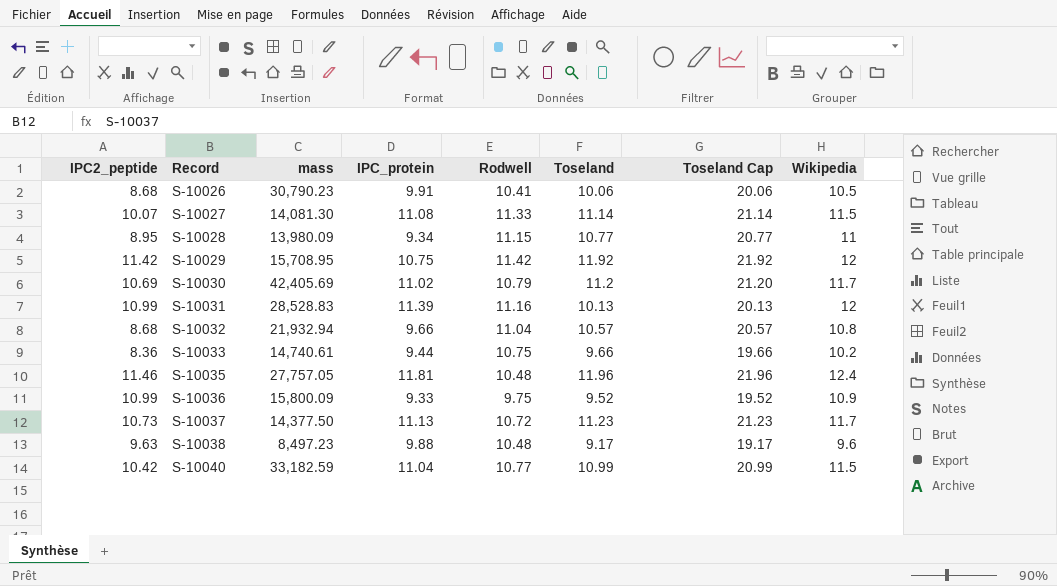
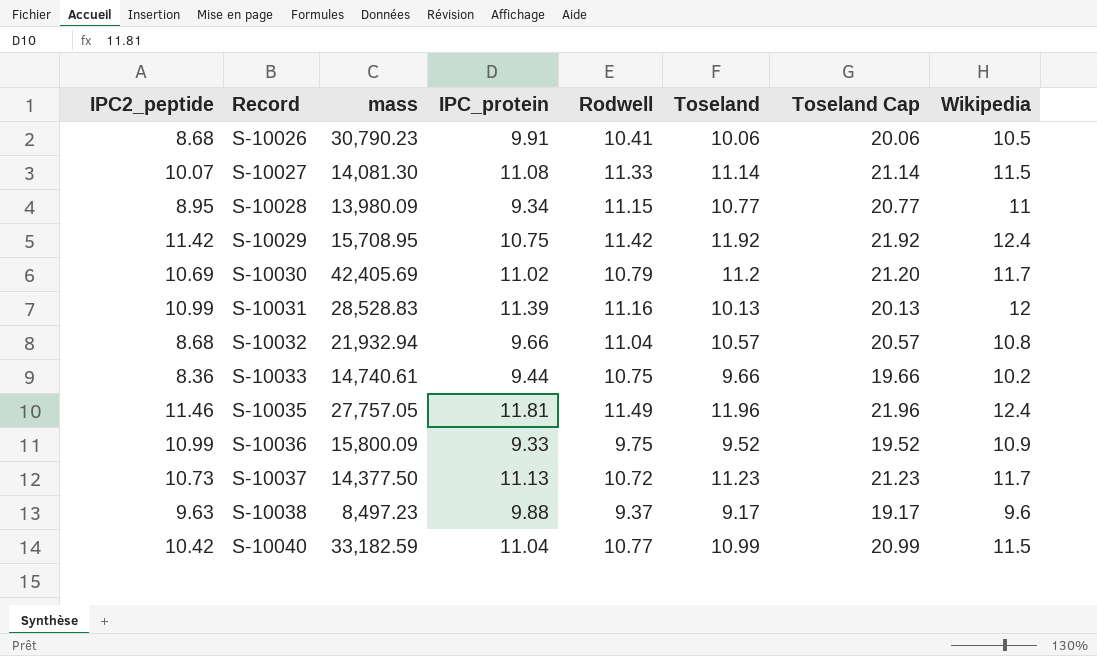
S-10029 | Wikipedia: 12 -> 12.4
S-10035 | Rodwell: 10.48 -> 11.49
S-10038 | Rodwell: 10.48 -> 9.37

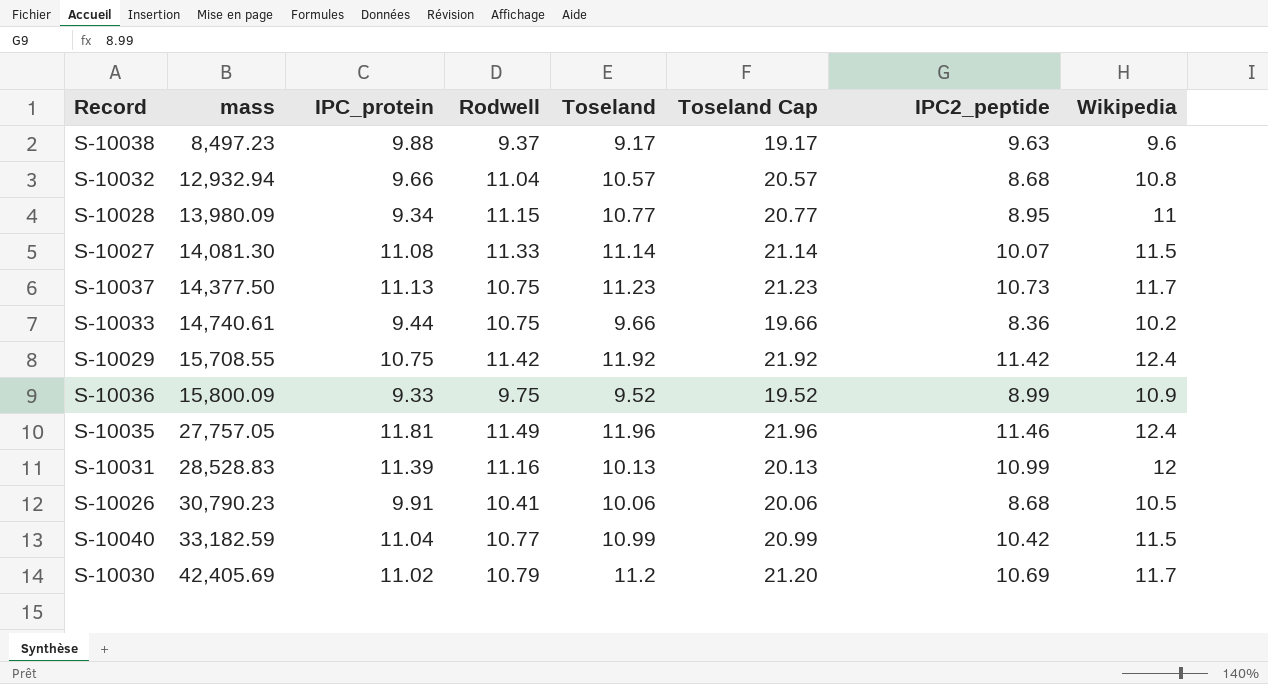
row order: Record ascending -> mass ascending
column IPC2_peptide | position: 1 -> 7
S-10032 | mass: 21,932.94 -> 12,932.94
S-10037 | Rodwell: 10.72 -> 10.75
S-10029 | mass: 15,708.95 -> 15,708.55
S-10036 | IPC2_peptide: 10.99 -> 8.99

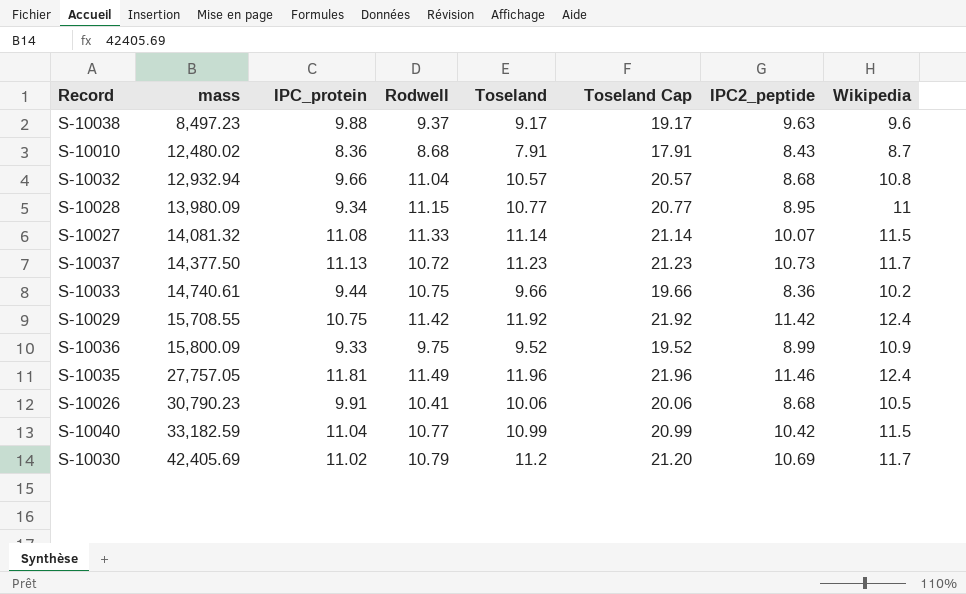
row S-10031: 28,528.83 | 11.39 | 11.16 | 10.13 | 20.13 | 10.99 | 12 -> none
row S-10010: none -> 12,480.02 | 8.36 | 8.68 | 7.91 | 17.91 | 8.43 | 8.7
S-10027 | mass: 14,081.30 -> 14,081.32
S-10037 | Rodwell: 10.75 -> 10.72

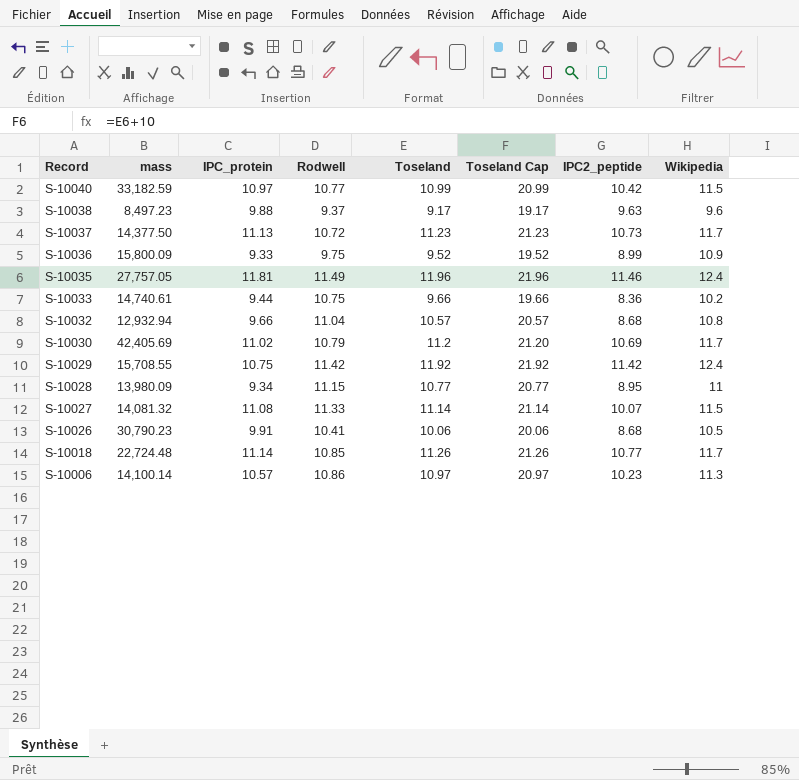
row order: mass ascending -> Record descending
row S-10010: 12,480.02 | 8.36 | 8.68 | 7.91 | 17.91 | 8.43 | 8.7 -> none
S-10040 | IPC_protein: 11.04 -> 10.97
row S-10018: none -> 22,724.48 | 11.14 | 10.85 | 11.26 | 21.26 | 10.77 | 11.7
row S-10006: none -> 14,100.14 | 10.57 | 10.86 | 10.97 | 20.97 | 10.23 | 11.3

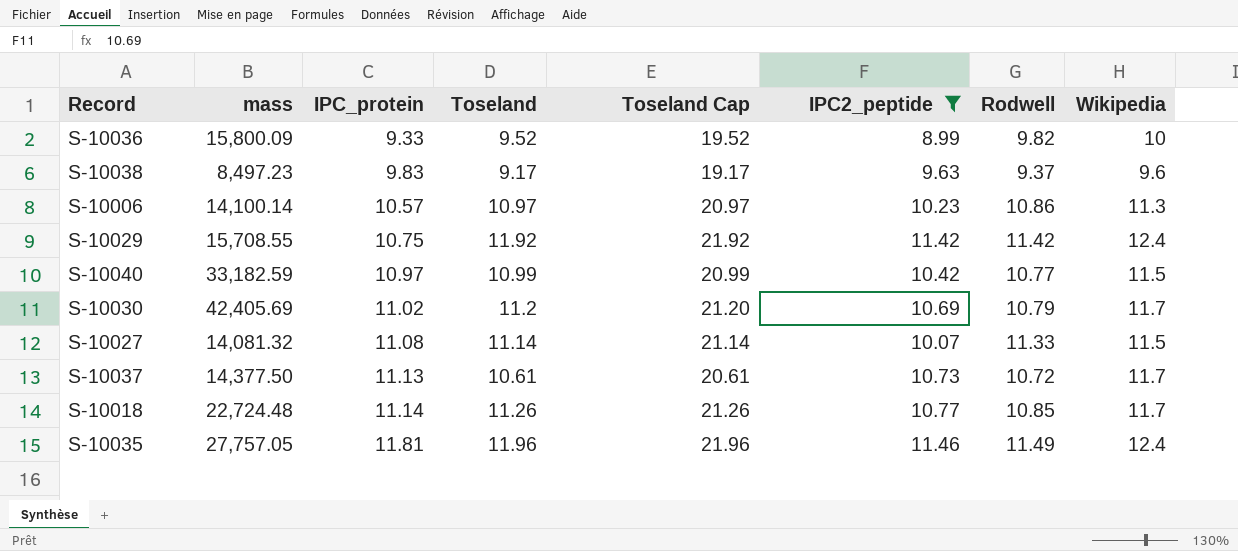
filter: none -> IPC2_peptide >= 8.99
row order: Record descending -> IPC_protein ascending
column Rodwell | position: 4 -> 7
S-10036 | Rodwell: 9.75 -> 9.82
S-10036 | Wikipedia: 10.9 -> 10
S-10038 | IPC_protein: 9.88 -> 9.83
S-10037 | Toseland: 11.23 -> 10.61
S-10037 | Toseland Cap: 21.23 -> 20.61

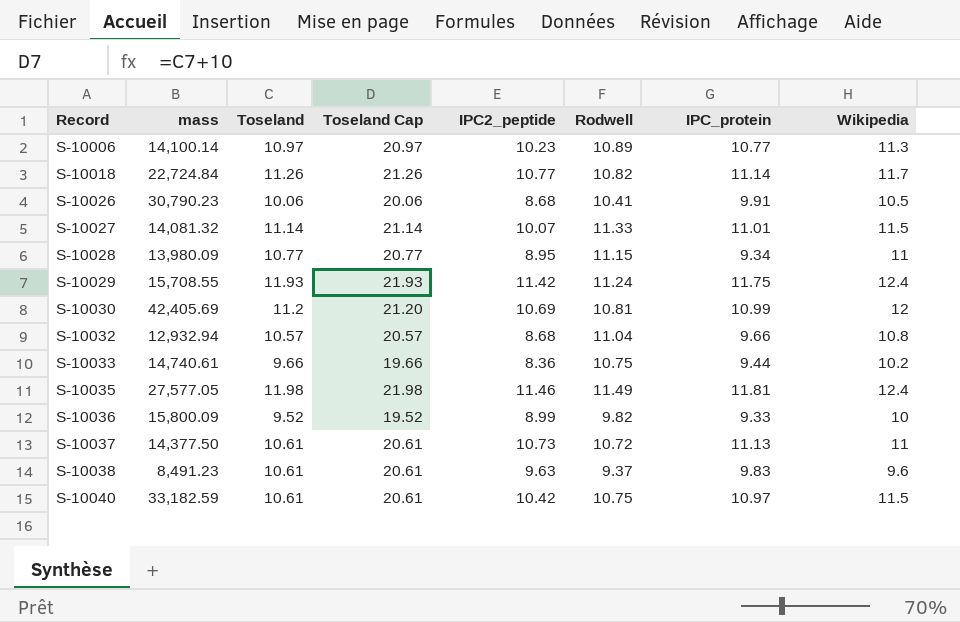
filter: IPC2_peptide >= 8.99 -> none
row order: IPC_protein ascending -> Record ascending
column IPC_protein | position: 3 -> 7
S-10006 | Rodwell: 10.86 -> 10.89
S-10006 | IPC_protein: 10.57 -> 10.77
S-10018 | mass: 22,724.48 -> 22,724.84
S-10018 | Rodwell: 10.85 -> 10.82
S-10027 | IPC_protein: 11.08 -> 11.01
S-10029 | Toseland: 11.92 -> 11.93
S-10029 | Toseland Cap: 21.92 -> 21.93
S-10029 | Rodwell: 11.42 -> 11.24
S-10029 | IPC_protein: 10.75 -> 11.75
S-10030 | Rodwell: 10.79 -> 10.81
S-10030 | IPC_protein: 11.02 -> 10.99
S-10030 | Wikipedia: 11.7 -> 12
S-10035 | mass: 27,757.05 -> 27,577.05
S-10035 | Toseland: 11.96 -> 11.98
S-10035 | Toseland Cap: 21.96 -> 21.98
S-10037 | Wikipedia: 11.7 -> 11
S-10038 | mass: 8,497.23 -> 8,491.23
S-10038 | Toseland: 9.17 -> 10.61
S-10038 | Toseland Cap: 19.17 -> 20.61
S-10040 | Toseland: 10.99 -> 10.61
S-10040 | Toseland Cap: 20.99 -> 20.61
S-10040 | Rodwell: 10.77 -> 10.75

